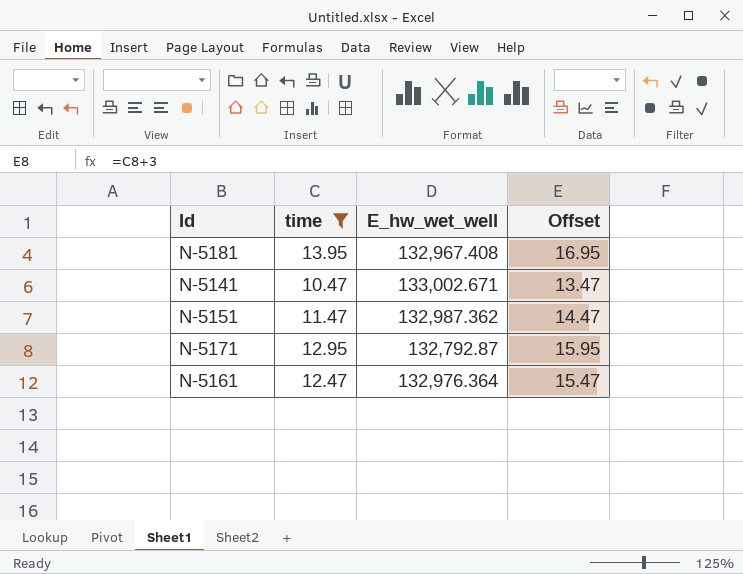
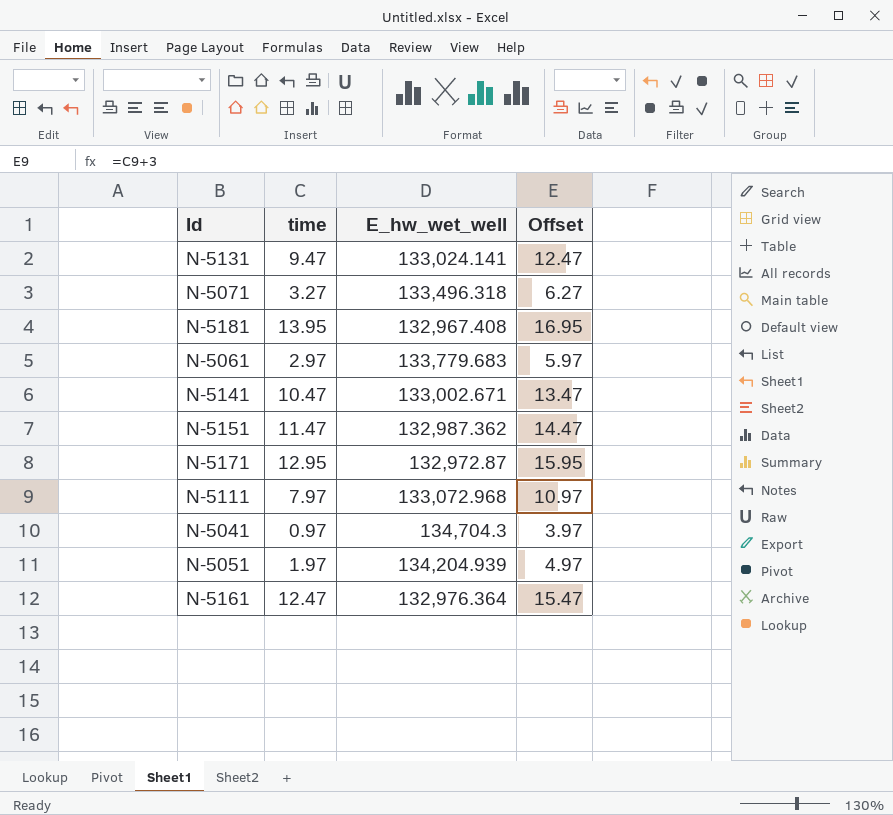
filter: time >= 10.47 -> none
N-5171 | E_hw_wet_well: 132,792.87 -> 132,972.87

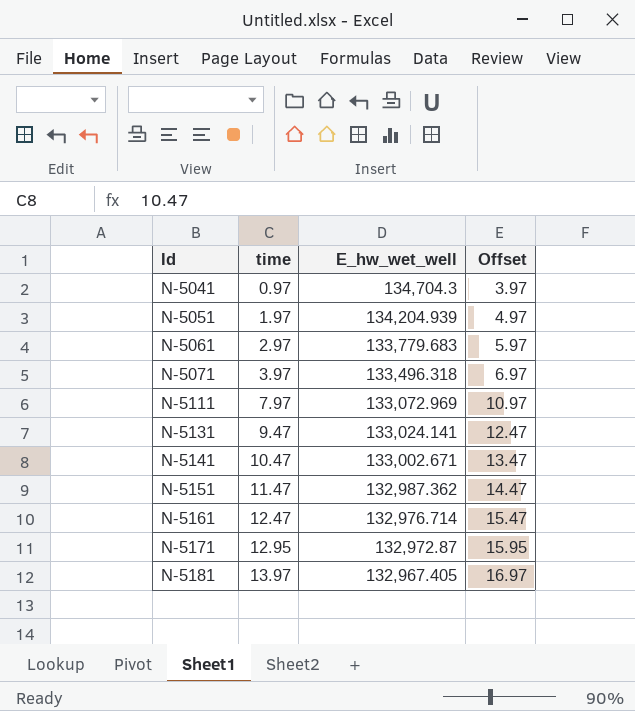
row order: none -> Id ascending
N-5071 | time: 3.27 -> 3.97
N-5071 | Offset: 6.27 -> 6.97
N-5111 | E_hw_wet_well: 133,072.968 -> 133,072.969
N-5161 | E_hw_wet_well: 132,976.364 -> 132,976.714
N-5181 | time: 13.95 -> 13.97
N-5181 | E_hw_wet_well: 132,967.408 -> 132,967.405
N-5181 | Offset: 16.95 -> 16.97

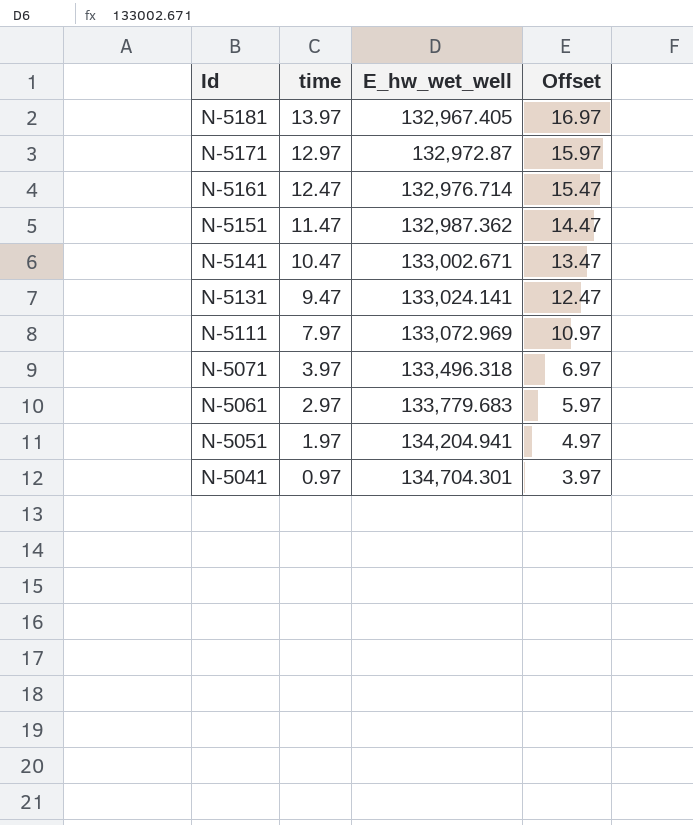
row order: Id ascending -> Id descending
N-5171 | time: 12.95 -> 12.97
N-5171 | Offset: 15.95 -> 15.97
N-5051 | E_hw_wet_well: 134,204.939 -> 134,204.941
N-5041 | E_hw_wet_well: 134,704.3 -> 134,704.301

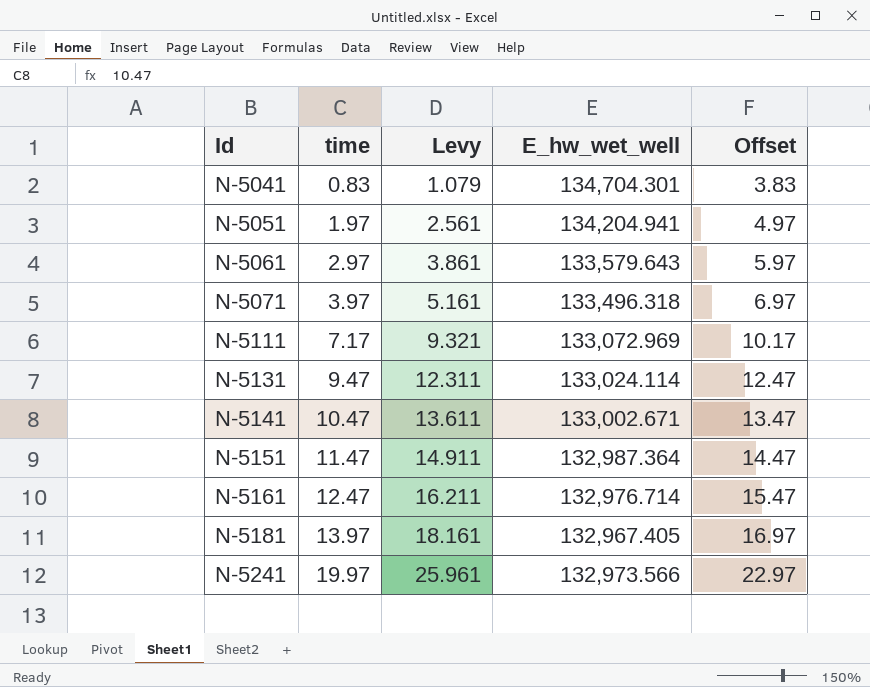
row order: Id descending -> Id ascending
column Levy | formula: none -> [time] * 1.3
row N-5171: 12.97 | 132,972.87 | 15.97 -> none
N-5041 | time: 0.97 -> 0.83
N-5041 | Offset: 3.97 -> 3.83
N-5061 | E_hw_wet_well: 133,779.683 -> 133,579.643
N-5111 | time: 7.97 -> 7.17
N-5111 | Offset: 10.97 -> 10.17
N-5131 | E_hw_wet_well: 133,024.141 -> 133,024.114
N-5151 | E_hw_wet_well: 132,987.362 -> 132,987.364
row N-5241: none -> 19.97 | 25.961 | 132,973.566 | 22.97

